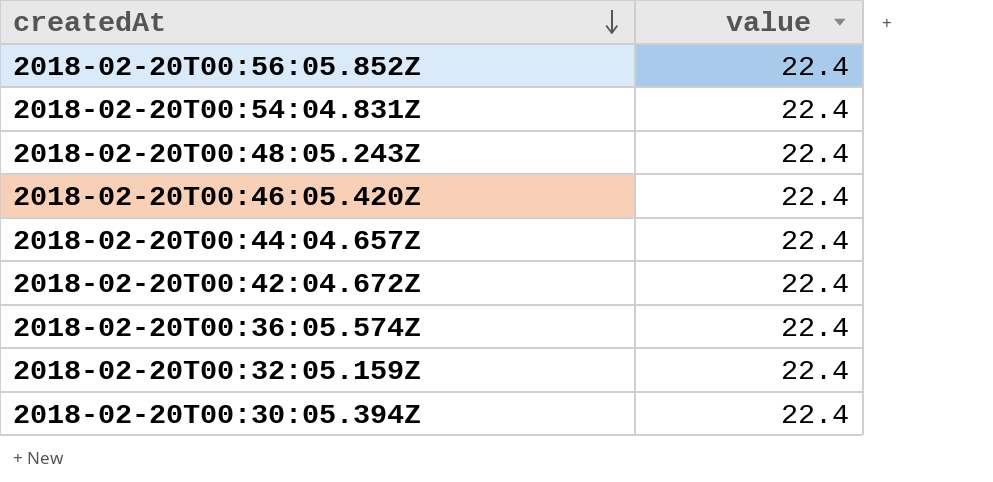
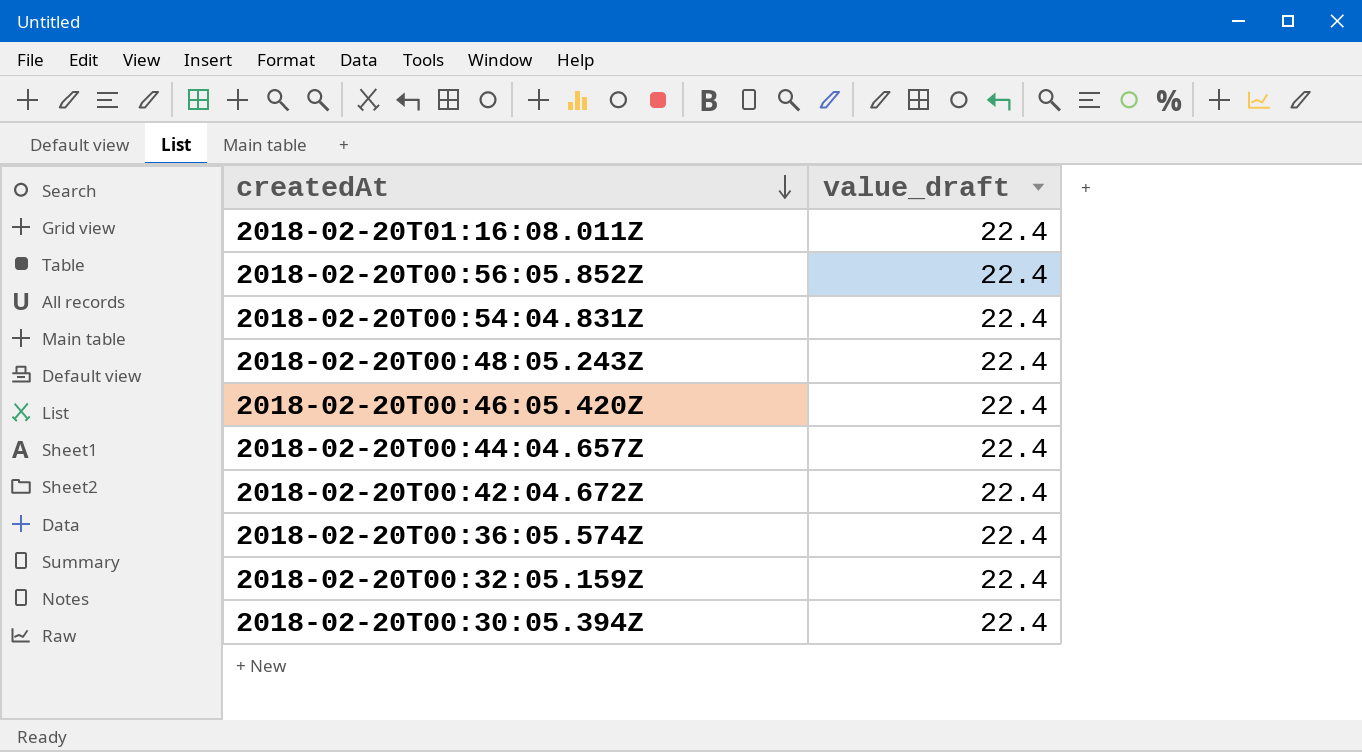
column name: value -> value_draft
row 2018-02-20T01:16:08.011Z: none -> 22.4

